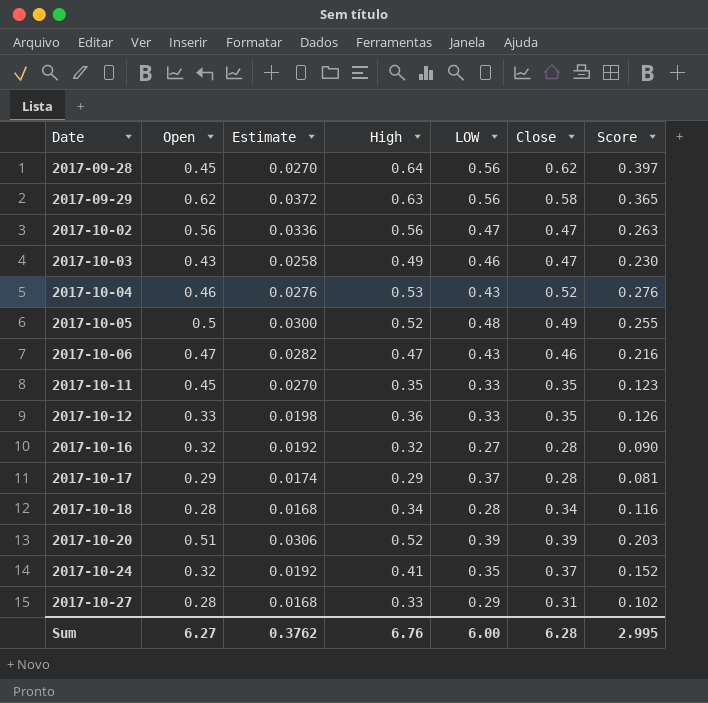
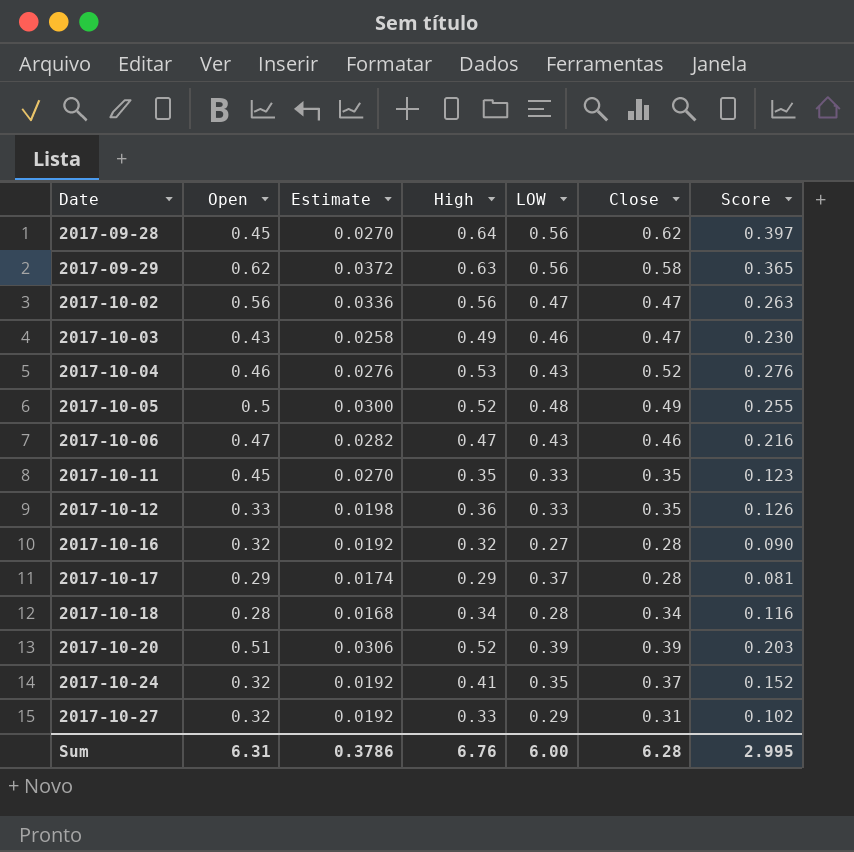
2017-10-27 | Open: 0.28 -> 0.32
2017-10-27 | Estimate: 0.0168 -> 0.0192
Sum | Open: 6.27 -> 6.31
Sum | Estimate: 0.3762 -> 0.3786

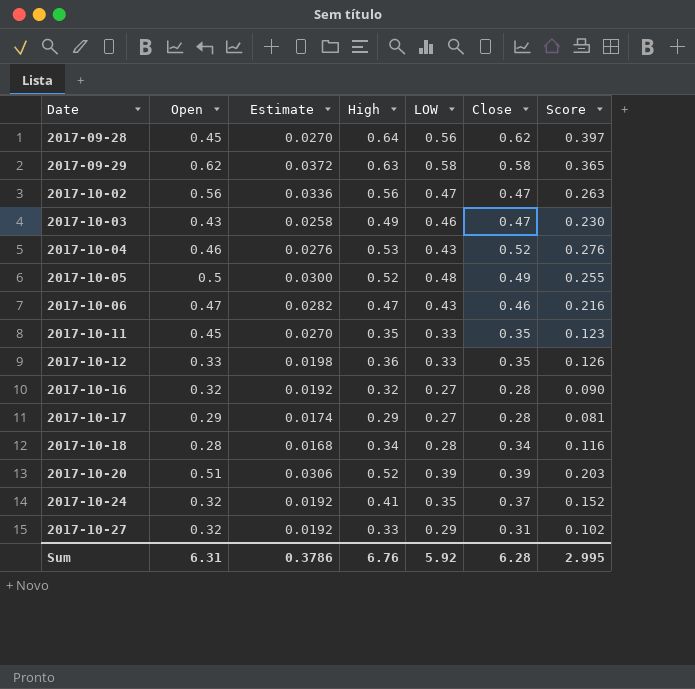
2017-09-29 | LOW: 0.56 -> 0.58
2017-10-17 | LOW: 0.37 -> 0.27
Sum | LOW: 6.00 -> 5.92

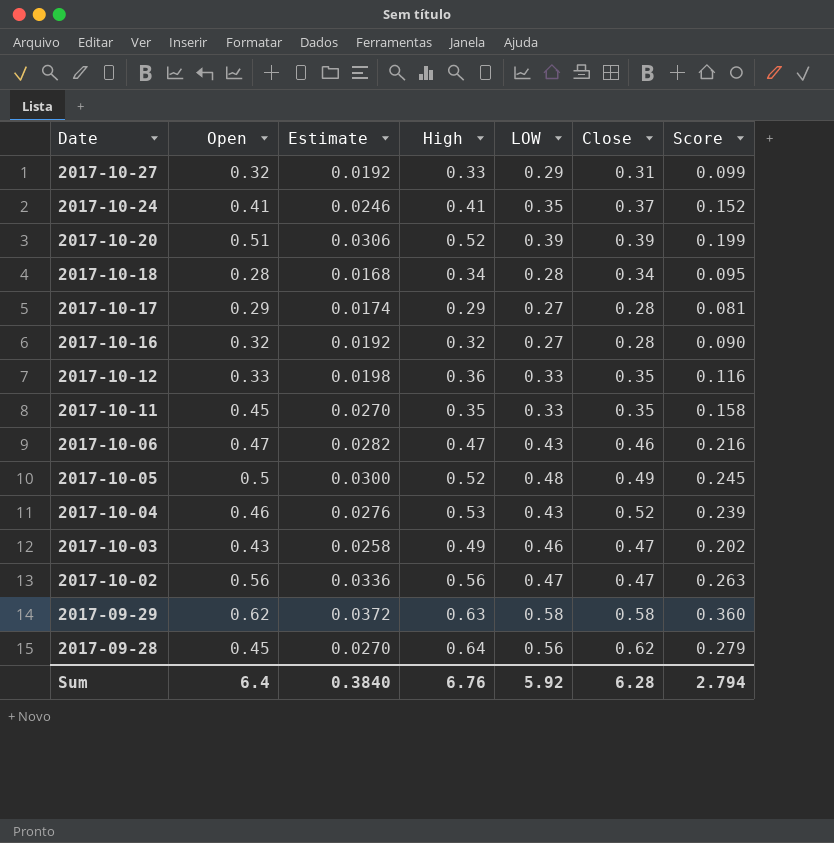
row order: Date ascending -> Date descending
column Score | formula: [High] * [Close] -> [Open] * [Close]
2017-10-24 | Open: 0.32 -> 0.41
2017-10-24 | Estimate: 0.0192 -> 0.0246
Sum | Open: 6.31 -> 6.4
Sum | Estimate: 0.3786 -> 0.3840
Sum | Score: 2.995 -> 2.794

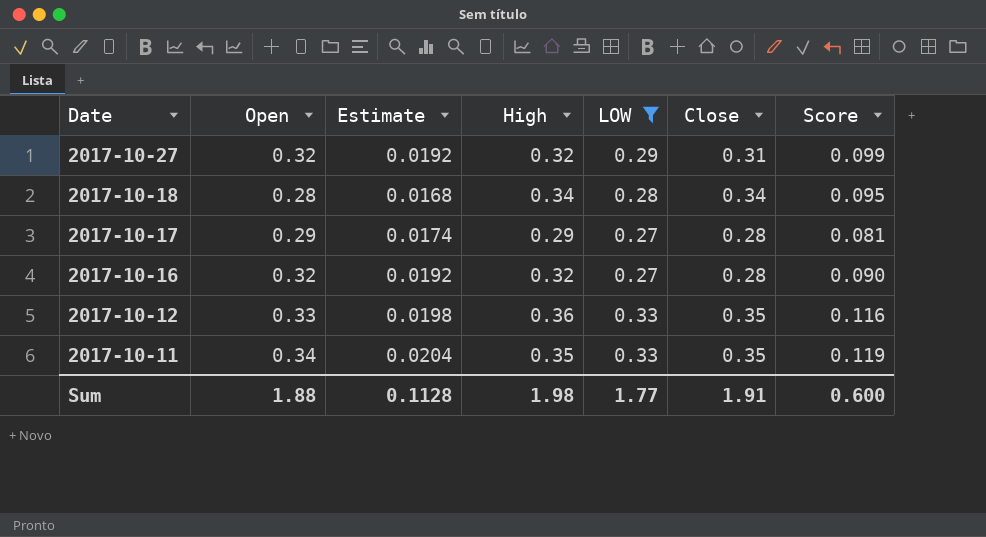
filter: none -> LOW <= 0.33
2017-10-27 | High: 0.33 -> 0.32
2017-10-11 | Open: 0.45 -> 0.34
2017-10-11 | Estimate: 0.0270 -> 0.0204
2017-10-11 | Score: 0.158 -> 0.119
Sum | Open: 6.4 -> 1.88
Sum | Estimate: 0.3840 -> 0.1128
Sum | High: 6.76 -> 1.98
Sum | LOW: 5.92 -> 1.77
Sum | Close: 6.28 -> 1.91
Sum | Score: 2.794 -> 0.600

